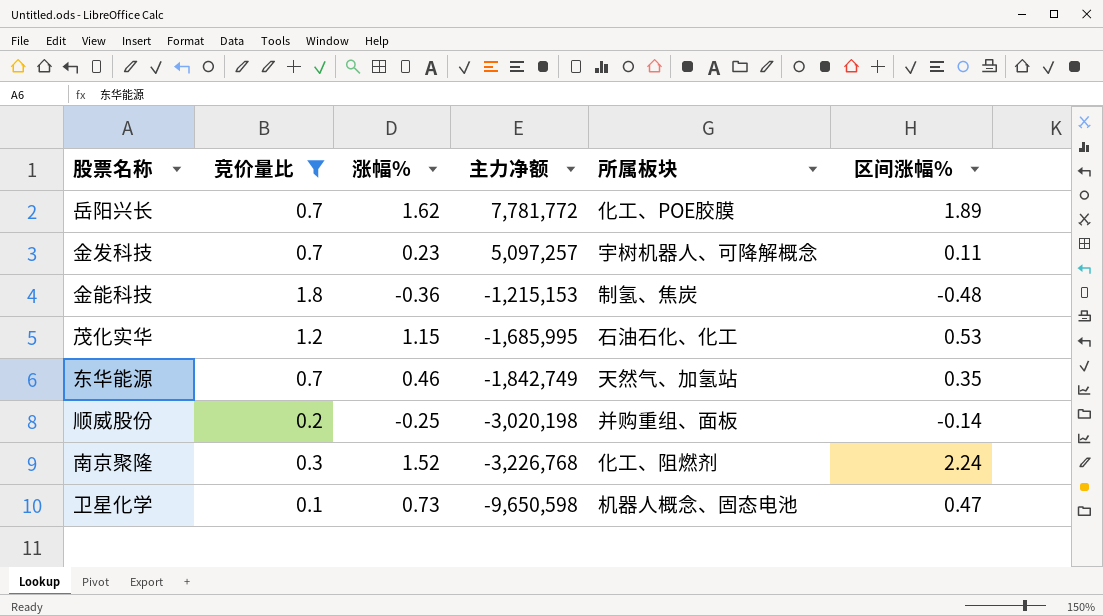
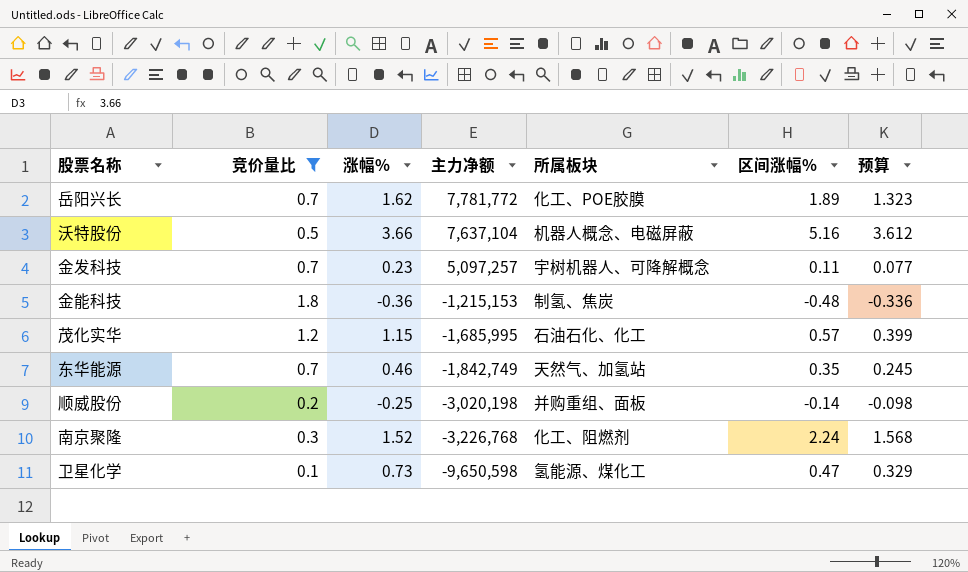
column 预算 | formula: none -> [区间涨幅%] * 0.7
row 沃特股份: none -> 0.5 | 3.66 | 7,637,104 | 机器人概念、电磁屏蔽 | 5.16 | 3.612
茂化实华 | 区间涨幅%: 0.53 -> 0.57
卫星化学 | 所属板块: 机器人概念、固态电池 -> 氢能源、煤化工

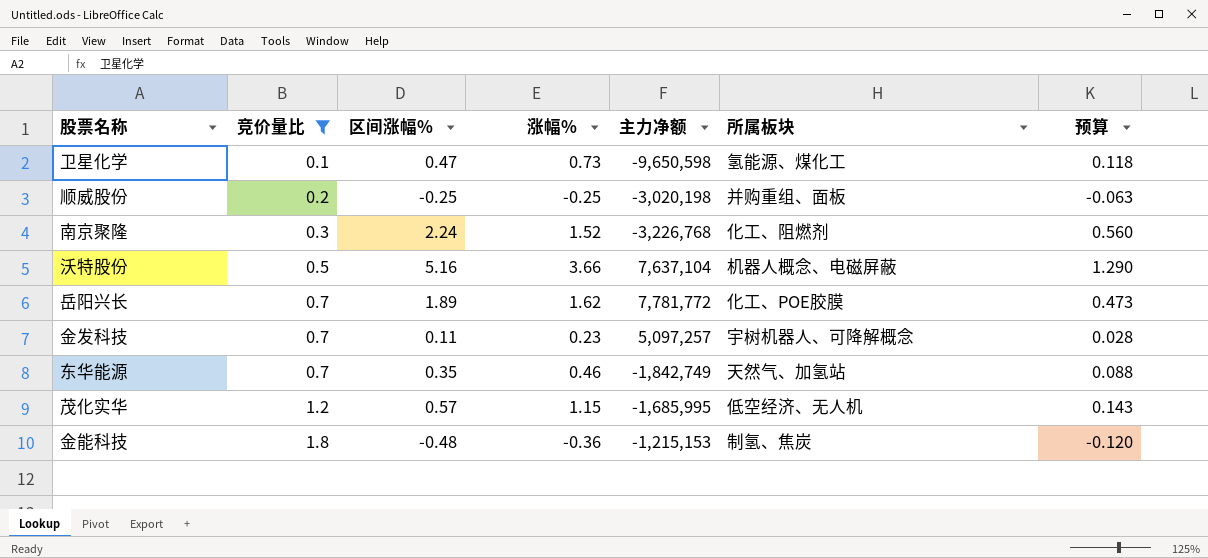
row order: 主力净额 descending -> 竞价量比 ascending
column 区间涨幅% | position: 6 -> 3
column 预算 | formula: [区间涨幅%] * 0.7 -> [区间涨幅%] * 0.25
顺威股份 | 区间涨幅%: -0.14 -> -0.25
茂化实华 | 所属板块: 石油石化、化工 -> 低空经济、无人机

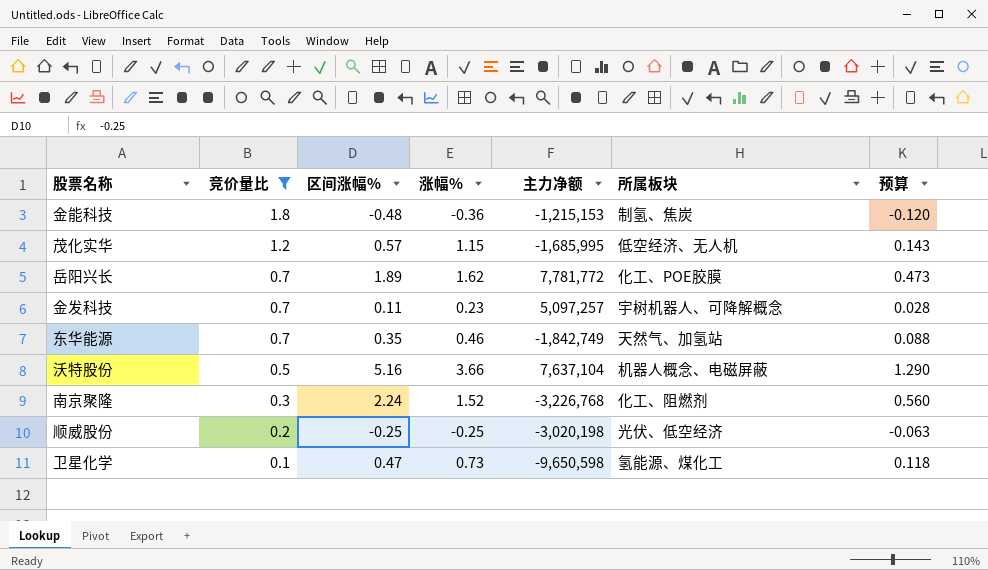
row order: 竞价量比 ascending -> 竞价量比 descending
顺威股份 | 所属板块: 并购重组、面板 -> 光伏、低空经济

